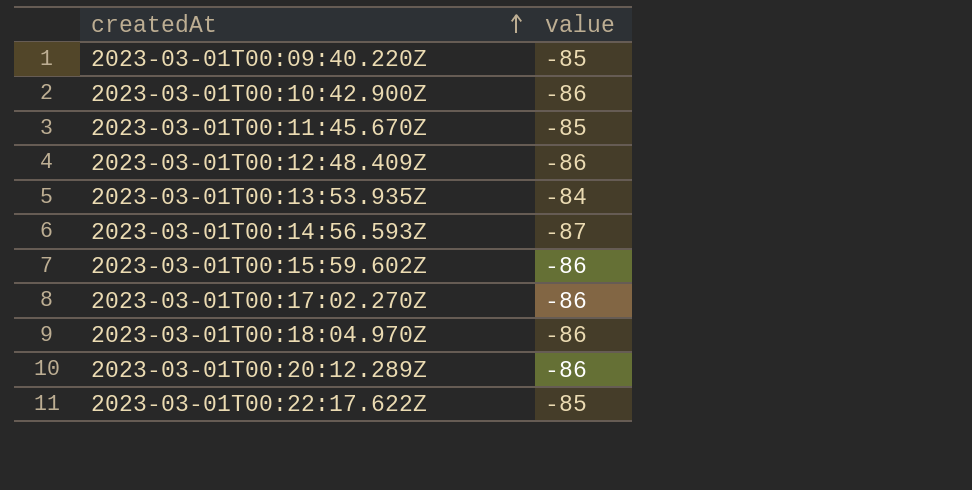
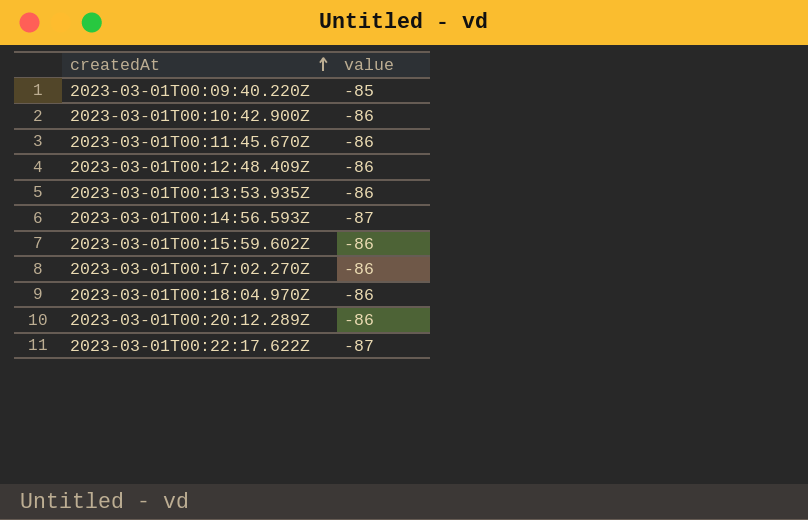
2023-03-01T00:11:45.670Z | value: -85 -> -86
2023-03-01T00:13:53.935Z | value: -84 -> -86
2023-03-01T00:22:17.622Z | value: -85 -> -87

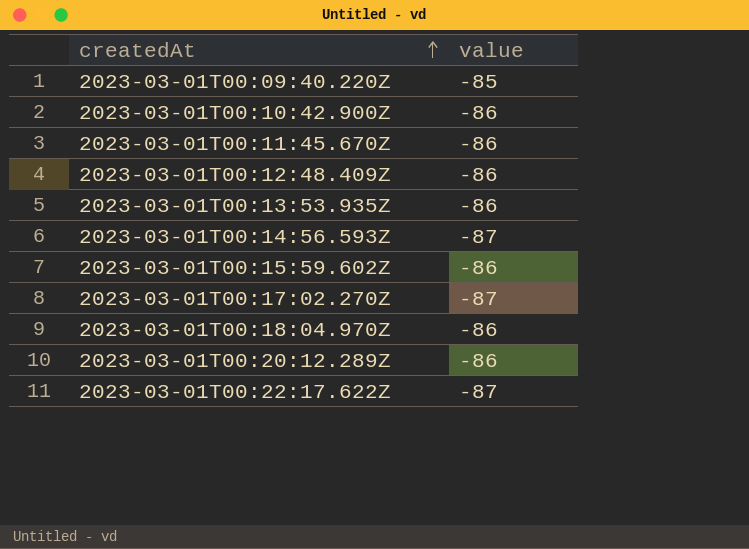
2023-03-01T00:17:02.270Z | value: -86 -> -87

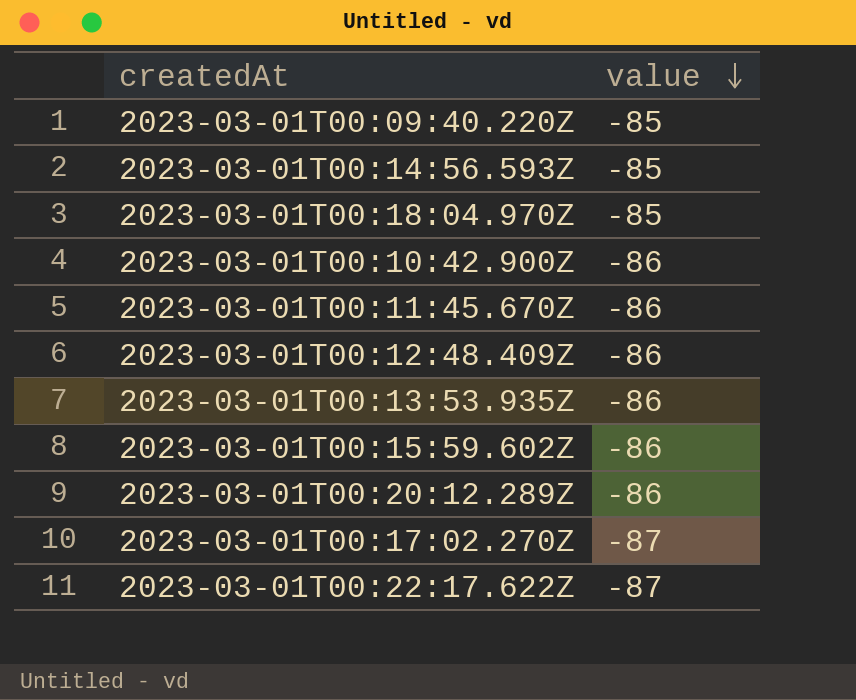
row order: createdAt ascending -> value descending
2023-03-01T00:14:56.593Z | value: -87 -> -85
2023-03-01T00:18:04.970Z | value: -86 -> -85

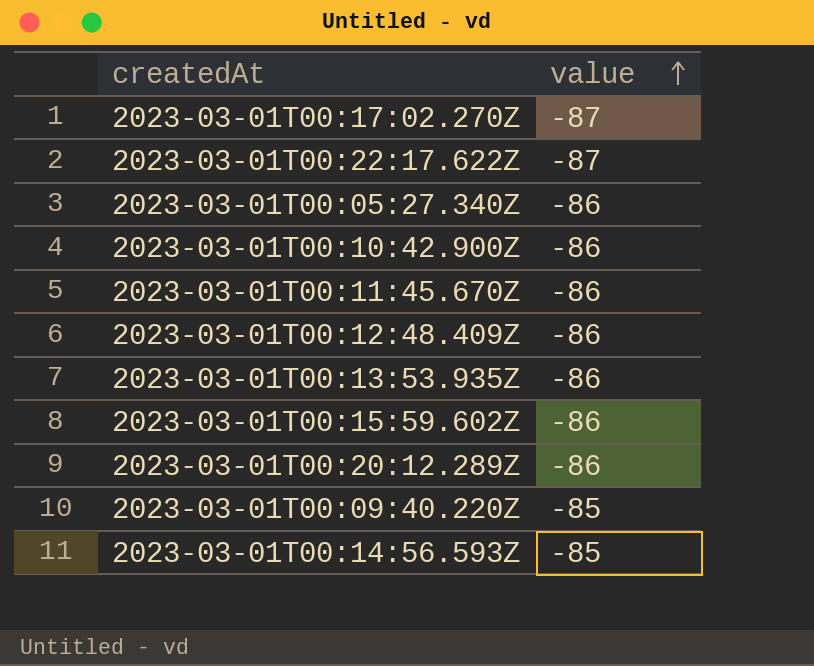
row order: value descending -> value ascending
row 2023-03-01T00:18:04.970Z: -85 -> none
row 2023-03-01T00:05:27.340Z: none -> -86

